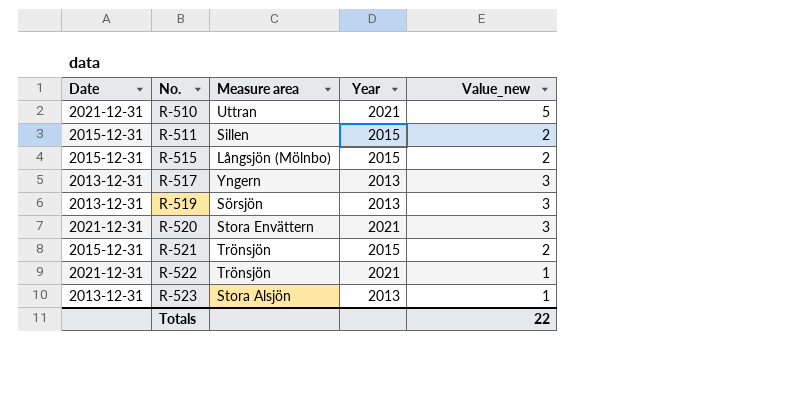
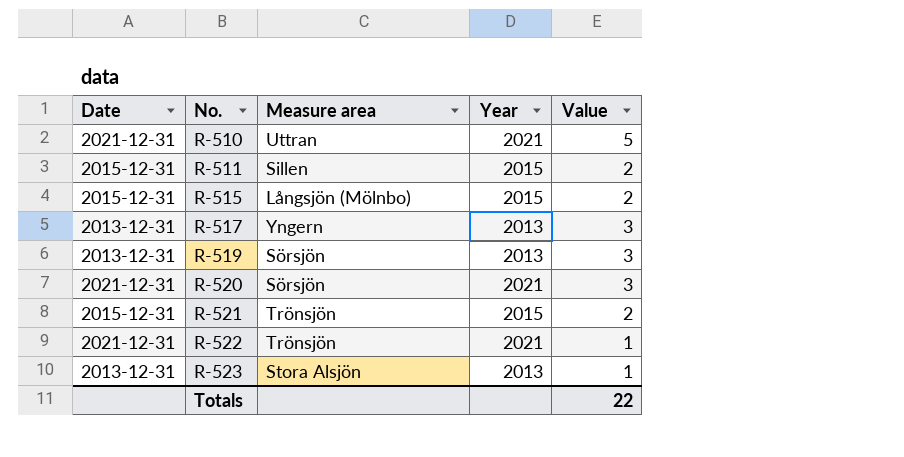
column name: Value_new -> Value
R-520 | Measure area: Stora Envättern -> Sörsjön

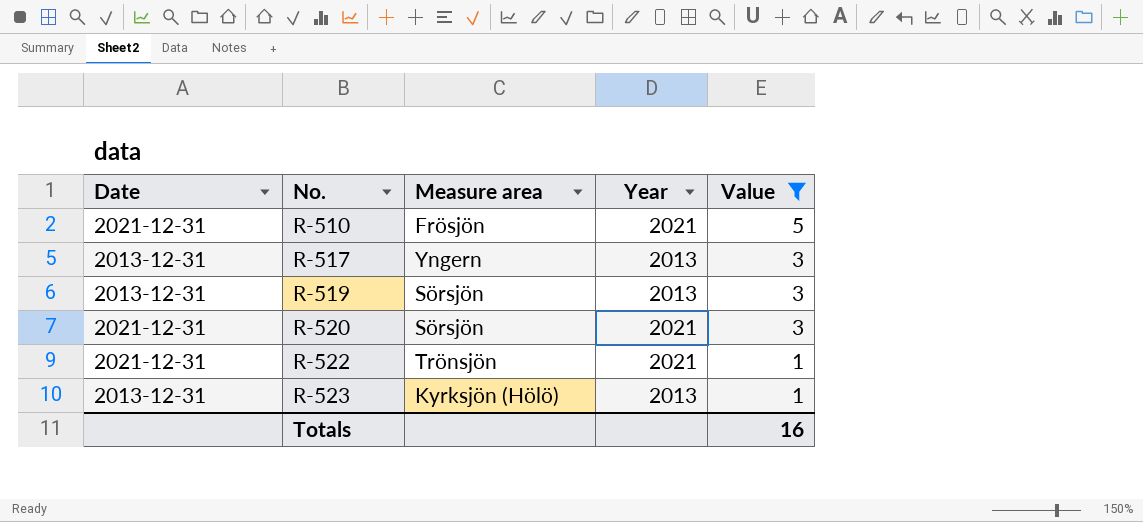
filter: none -> Value != 2
R-510 | Measure area: Uttran -> Frösjön
R-523 | Measure area: Stora Alsjön -> Kyrksjön (Hölö)
Totals | Value: 22 -> 16

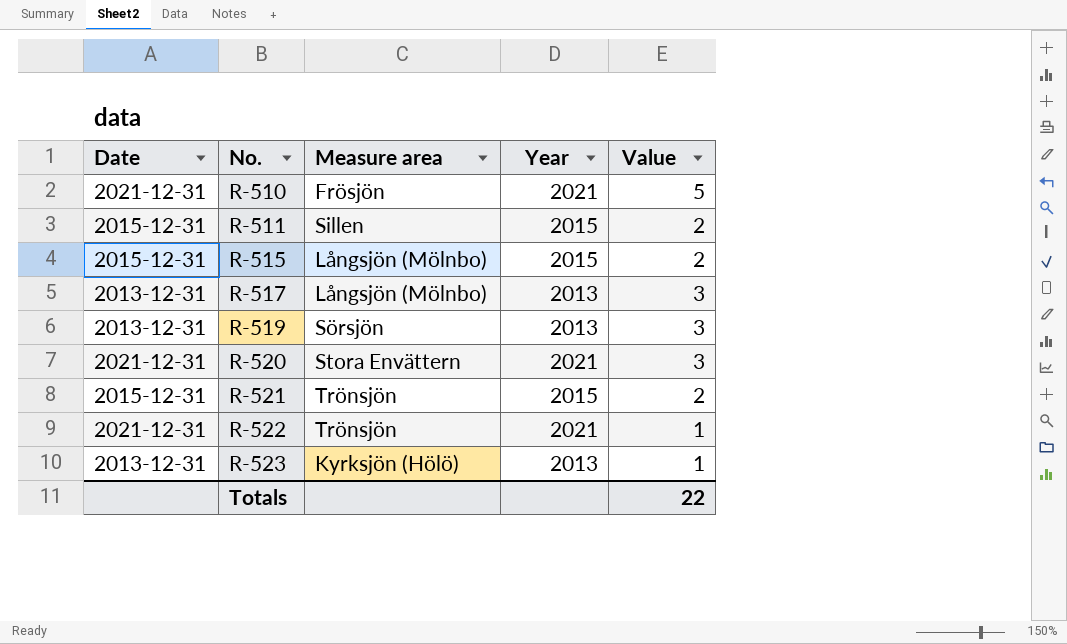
filter: Value != 2 -> none
R-517 | Measure area: Yngern -> Långsjön (Mölnbo)
R-520 | Measure area: Sörsjön -> Stora Envättern
Totals | Value: 16 -> 22

